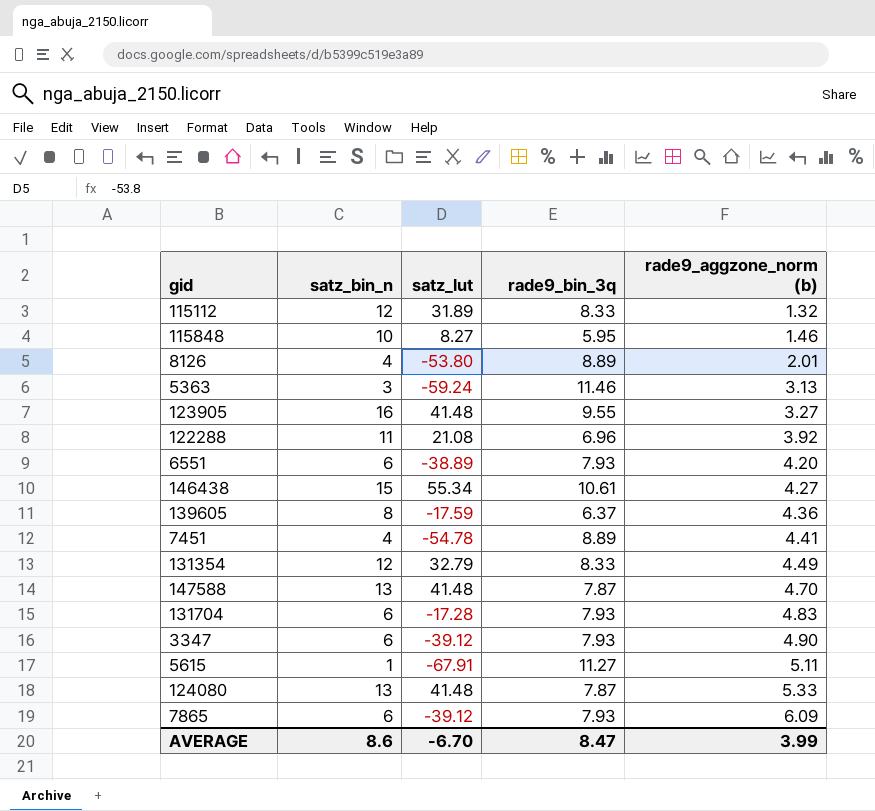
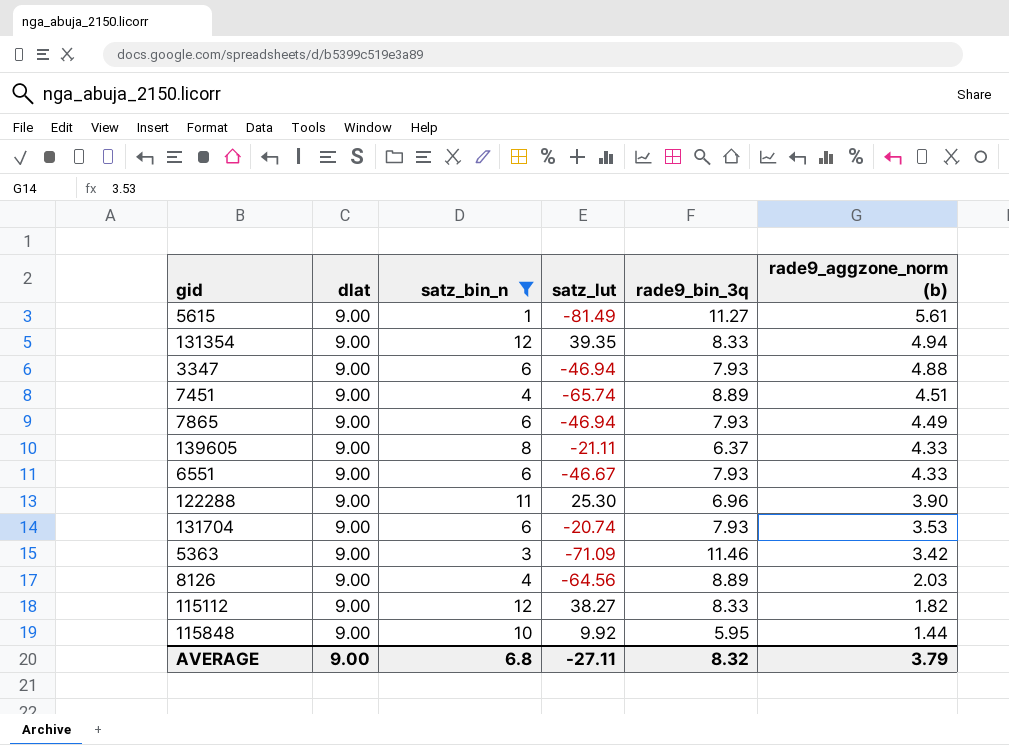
filter: none -> satz_bin_n <= 12
row order: rade9_aggzone_norm (b) ascending -> rade9_aggzone_norm (b) descending
column dlat | position: none -> 2
5615 | satz_lut: -67.91 -> -81.49
5615 | rade9_aggzone_norm (b): 5.11 -> 5.61
131354 | satz_lut: 32.79 -> 39.35
131354 | rade9_aggzone_norm (b): 4.49 -> 4.94
3347 | satz_lut: -39.12 -> -46.94
3347 | rade9_aggzone_norm (b): 4.90 -> 4.88
7451 | satz_lut: -54.78 -> -65.74
7451 | rade9_aggzone_norm (b): 4.41 -> 4.51
7865 | satz_lut: -39.12 -> -46.94
7865 | rade9_aggzone_norm (b): 6.09 -> 4.49
139605 | satz_lut: -17.59 -> -21.11
139605 | rade9_aggzone_norm (b): 4.36 -> 4.33
6551 | satz_lut: -38.89 -> -46.67
6551 | rade9_aggzone_norm (b): 4.20 -> 4.33
122288 | satz_lut: 21.08 -> 25.30
122288 | rade9_aggzone_norm (b): 3.92 -> 3.90
131704 | satz_lut: -17.28 -> -20.74
131704 | rade9_aggzone_norm (b): 4.83 -> 3.53
5363 | satz_lut: -59.24 -> -71.09
5363 | rade9_aggzone_norm (b): 3.13 -> 3.42
8126 | satz_lut: -53.80 -> -64.56
8126 | rade9_aggzone_norm (b): 2.01 -> 2.03
115112 | satz_lut: 31.89 -> 38.27
115112 | rade9_aggzone_norm (b): 1.32 -> 1.82
115848 | satz_lut: 8.27 -> 9.92
115848 | rade9_aggzone_norm (b): 1.46 -> 1.44
AVERAGE | satz_bin_n: 8.6 -> 6.8
AVERAGE | satz_lut: -6.70 -> -27.11
AVERAGE | rade9_bin_3q: 8.47 -> 8.32
AVERAGE | rade9_aggzone_norm (b): 3.99 -> 3.79

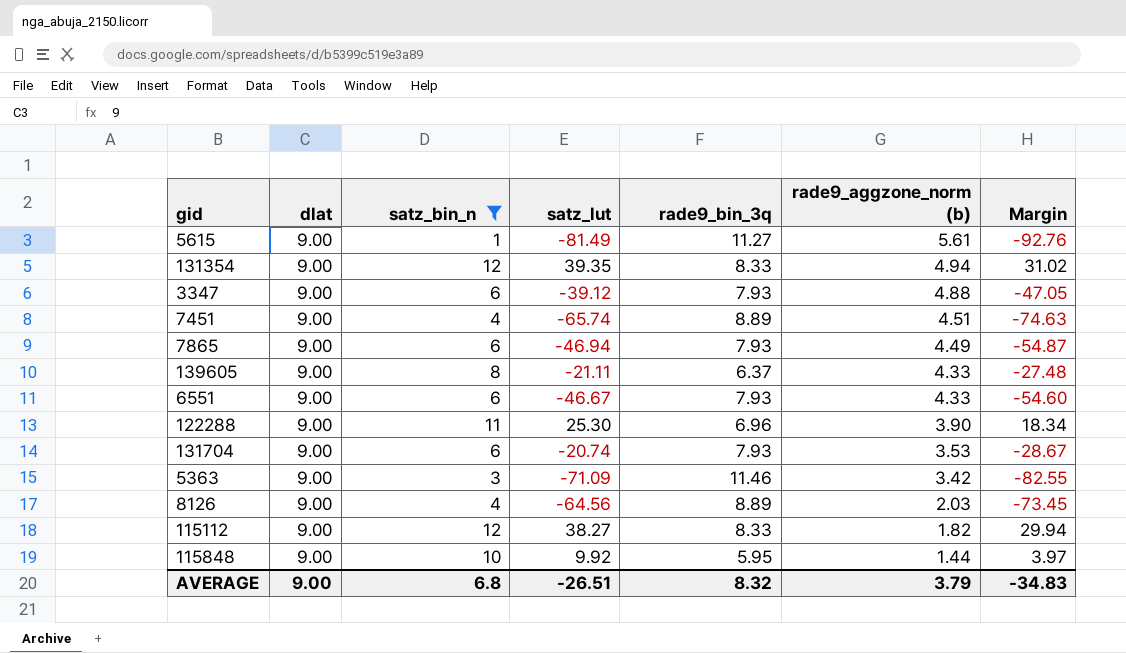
column Margin | formula: none -> [satz_lut] - [rade9_bin_3q]
3347 | satz_lut: -46.94 -> -39.12
AVERAGE | satz_lut: -27.11 -> -26.51

